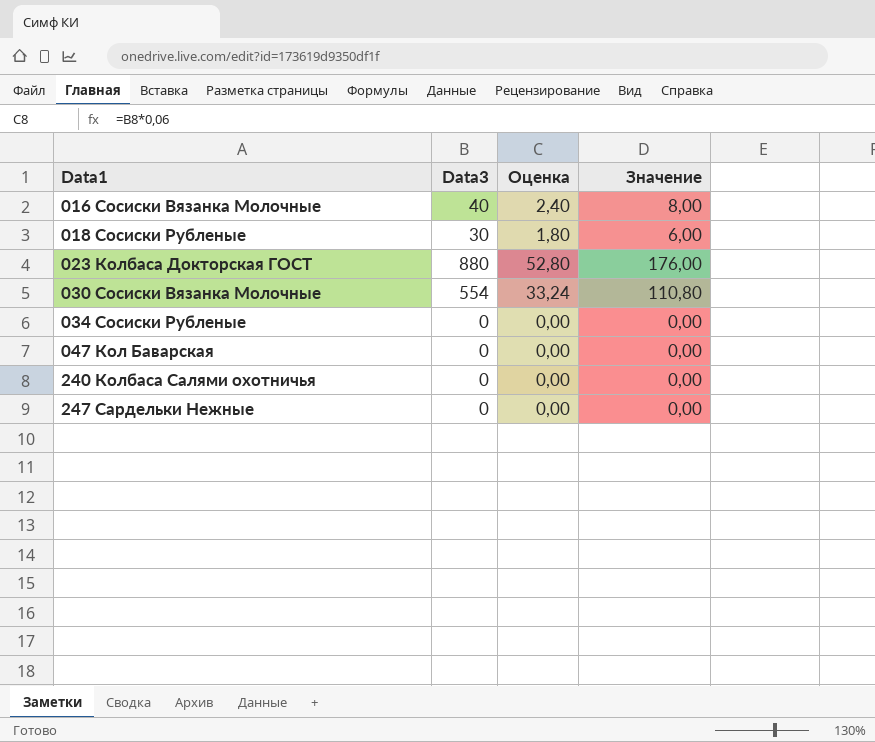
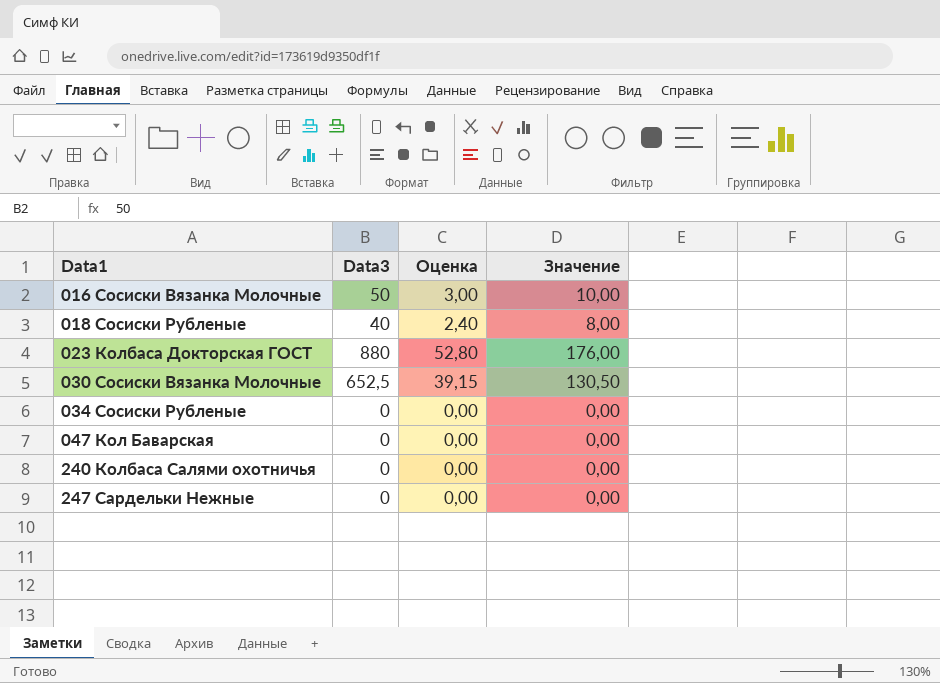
016 Сосиски Вязанка Молочные | Data3: 40 -> 50
016 Сосиски Вязанка Молочные | Оценка: 2,40 -> 3,00
016 Сосиски Вязанка Молочные | Значение: 8,00 -> 10,00
018 Сосиски Рубленые | Data3: 30 -> 40
018 Сосиски Рубленые | Оценка: 1,80 -> 2,40
018 Сосиски Рубленые | Значение: 6,00 -> 8,00
030 Сосиски Вязанка Молочные | Data3: 554 -> 652,5
030 Сосиски Вязанка Молочные | Оценка: 33,24 -> 39,15
030 Сосиски Вязанка Молочные | Значение: 110,80 -> 130,50

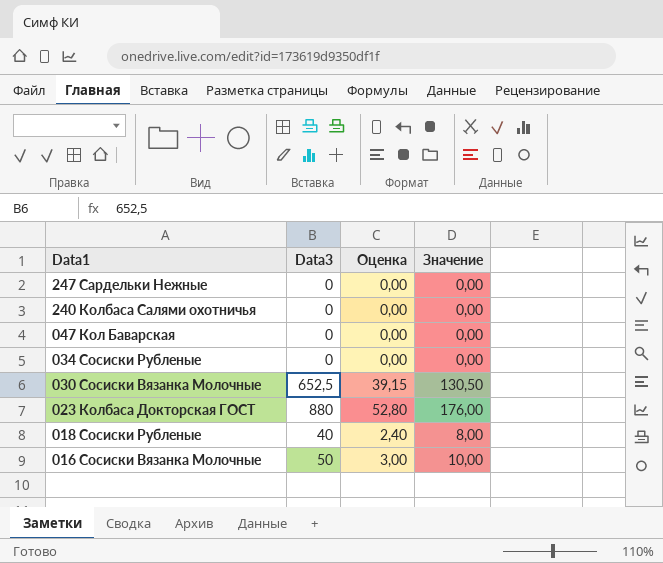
row order: Data1 ascending -> Data1 descending

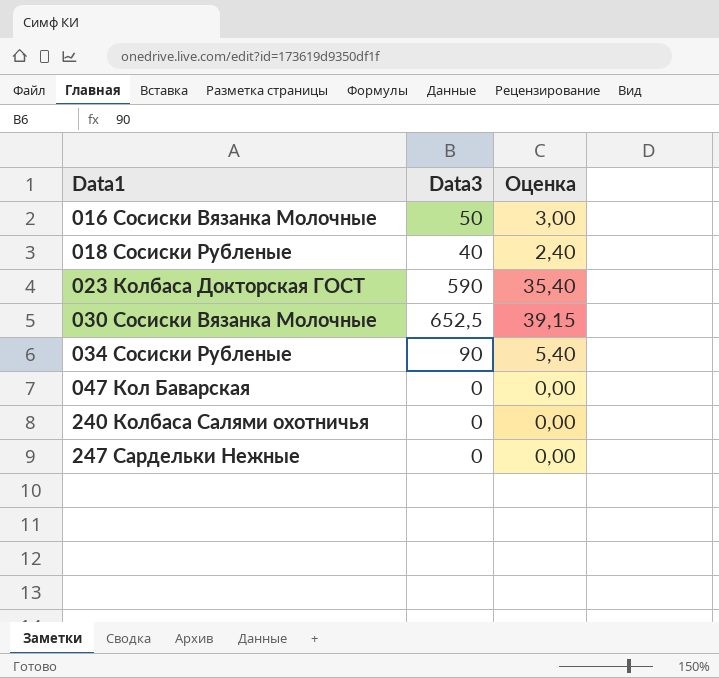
row order: Data1 descending -> Data1 ascending
column Значение | formula: [Data3] * 0,2 -> none
023 Колбаса Докторская ГОСТ | Data3: 880 -> 590
023 Колбаса Докторская ГОСТ | Оценка: 52,80 -> 35,40
034 Сосиски Рубленые | Data3: 0 -> 90
034 Сосиски Рубленые | Оценка: 0,00 -> 5,40

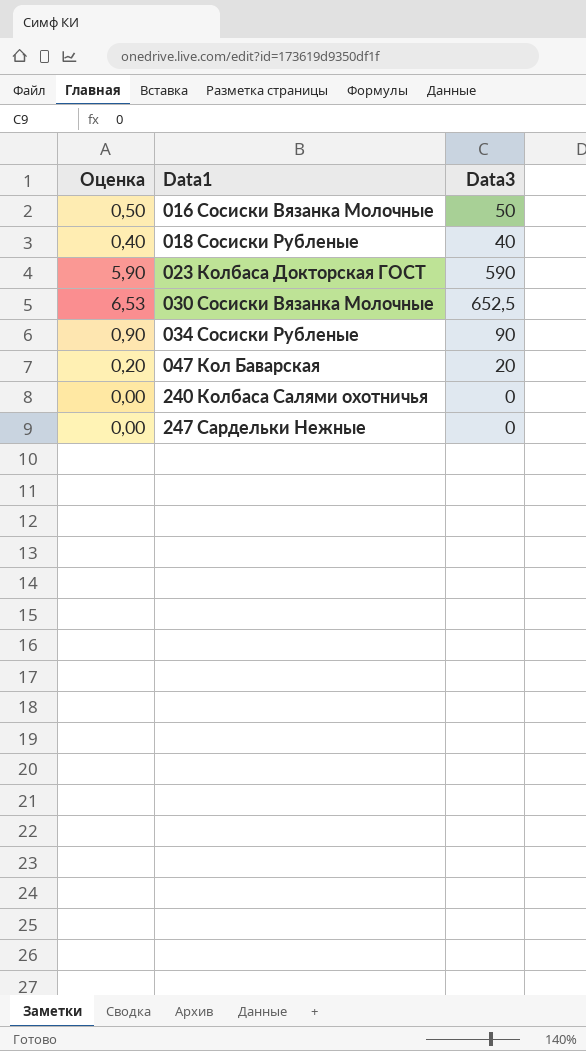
column Оценка | formula: [Data3] * 0,06 -> [Data3] * 0,01
column Оценка | position: 3 -> 1
047 Кол Баварская | Data3: 0 -> 20

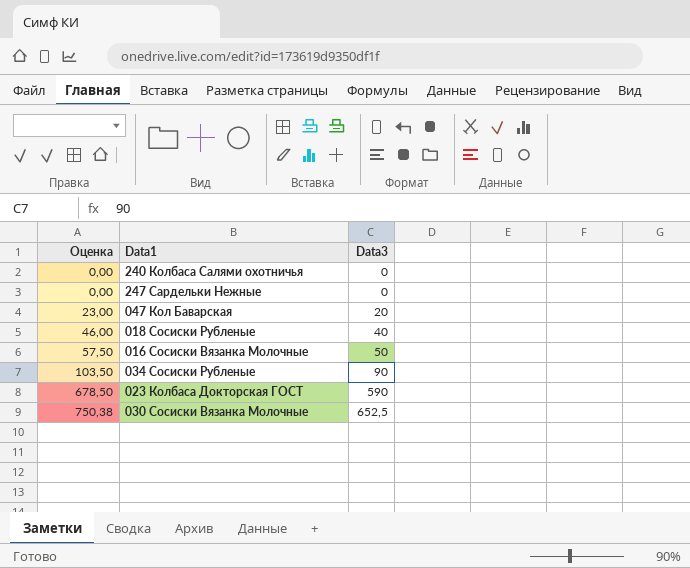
row order: Data1 ascending -> Оценка ascending
column Оценка | formula: [Data3] * 0,01 -> [Data3] * 1,15

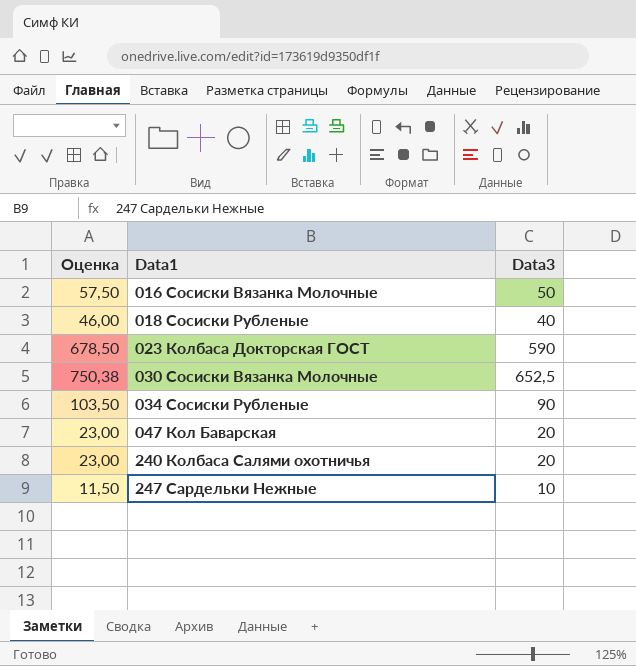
row order: Оценка ascending -> Data1 ascending
240 Колбаса Салями охотничья | Оценка: 0,00 -> 23,00
240 Колбаса Салями охотничья | Data3: 0 -> 20
247 Сардельки Нежные | Оценка: 0,00 -> 11,50
247 Сардельки Нежные | Data3: 0 -> 10

